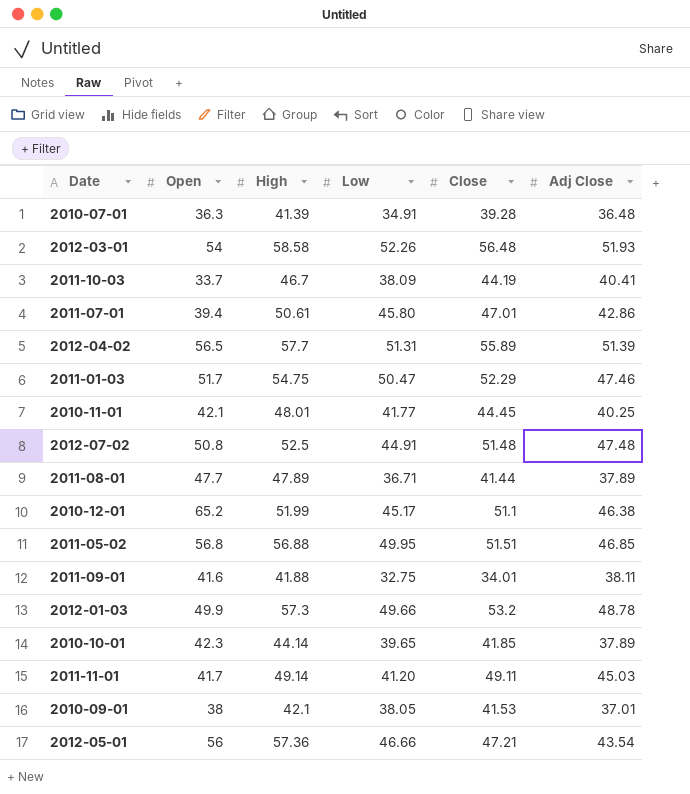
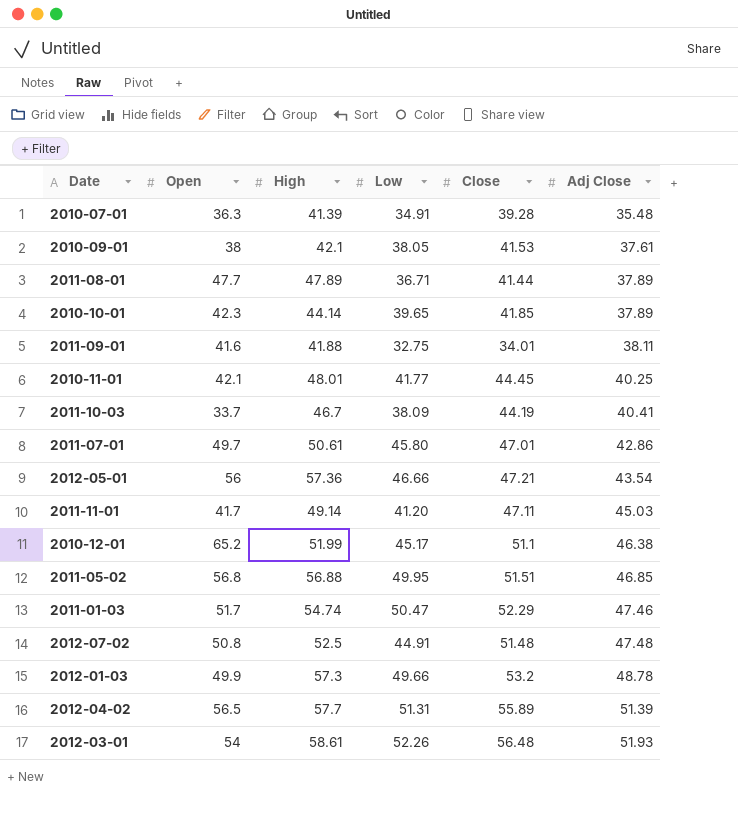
row order: none -> Adj Close ascending
2010-07-01 | Adj Close: 36.48 -> 35.48
2010-09-01 | Adj Close: 37.01 -> 37.61
2011-07-01 | Open: 39.4 -> 49.7
2011-11-01 | Close: 49.11 -> 47.11
2011-01-03 | High: 54.75 -> 54.74
2012-03-01 | High: 58.58 -> 58.61

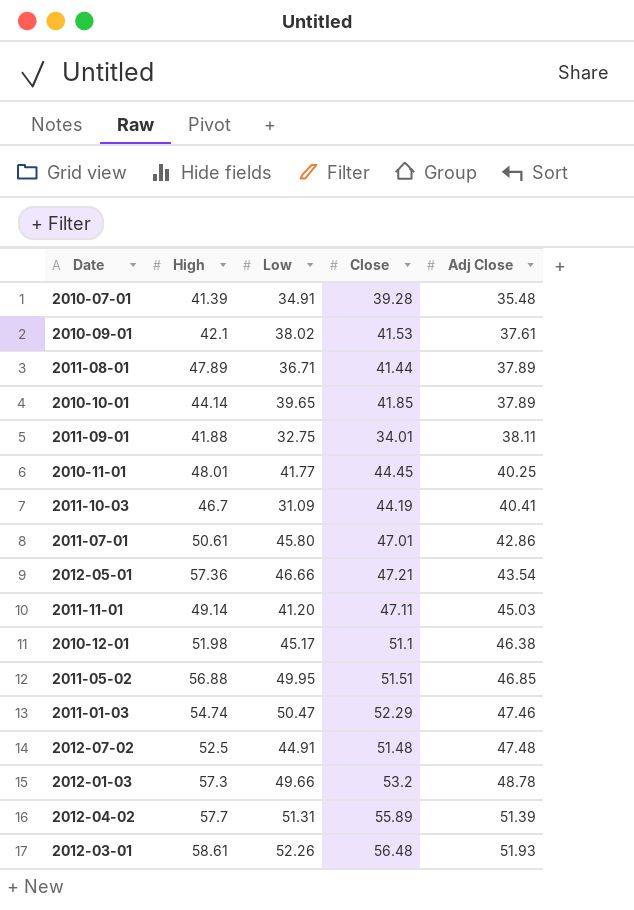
column Open | position: 2 -> none
2010-09-01 | Low: 38.05 -> 38.02
2011-10-03 | Low: 38.09 -> 31.09
2010-12-01 | High: 51.99 -> 51.98

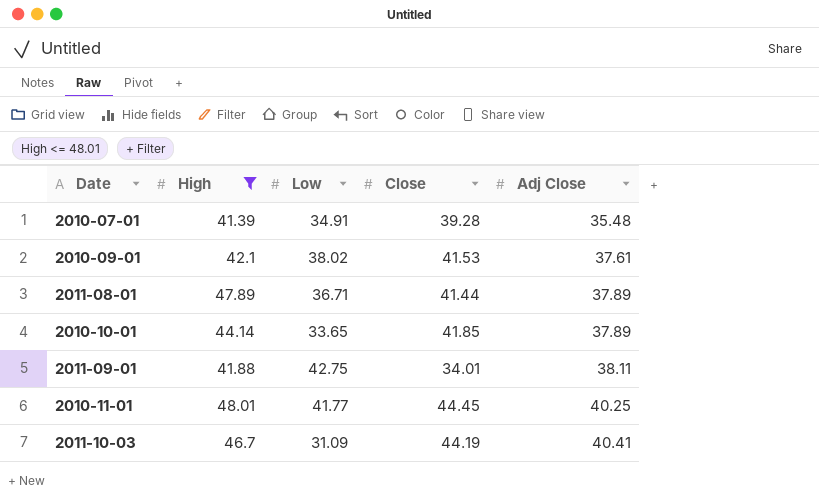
filter: none -> High <= 48.01
2010-10-01 | Low: 39.65 -> 33.65
2011-09-01 | Low: 32.75 -> 42.75

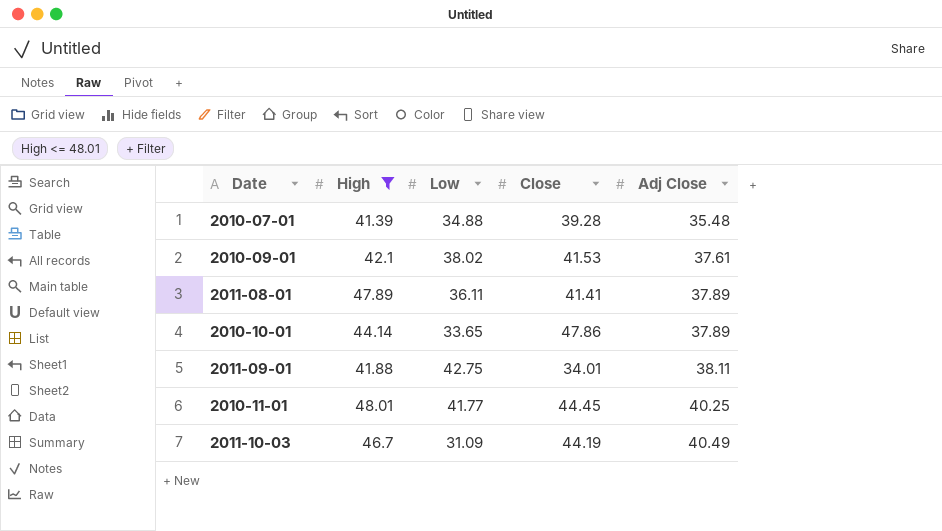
2010-07-01 | Low: 34.91 -> 34.88
2011-08-01 | Low: 36.71 -> 36.11
2011-08-01 | Close: 41.44 -> 41.41
2010-10-01 | Close: 41.85 -> 47.86
2011-10-03 | Adj Close: 40.41 -> 40.49

